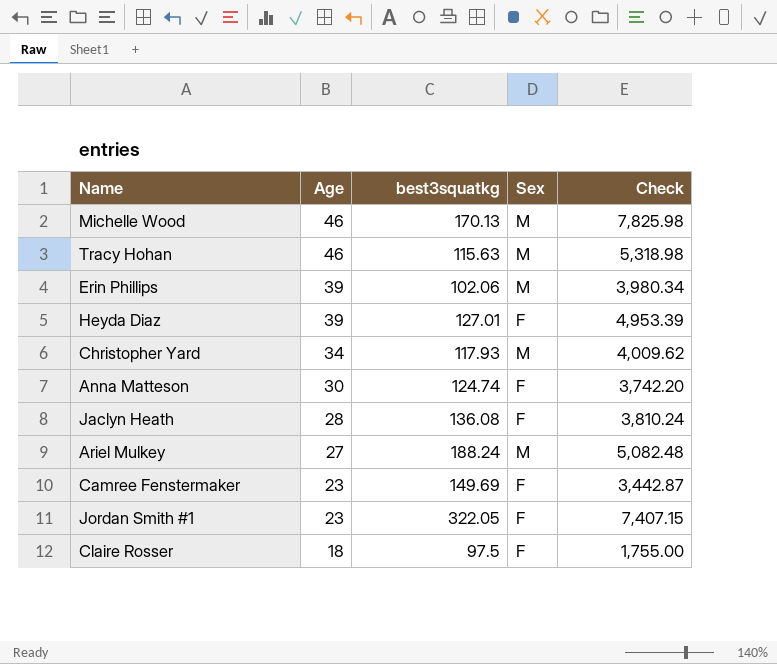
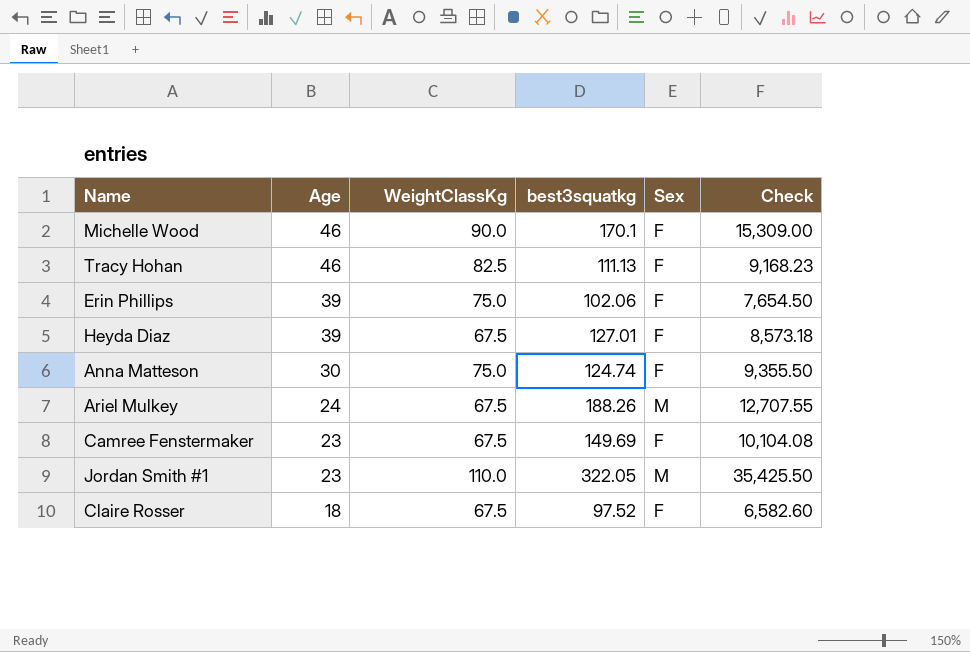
column WeightClassKg | position: none -> 3
column Check | formula: [Age] * [best3squatkg] -> [WeightClassKg] * [best3squatkg]
row Christopher Yard: 34 | 117.93 | M | 4,009.62 -> none
row Jaclyn Heath: 28 | 136.08 | F | 3,810.24 -> none
Michelle Wood | best3squatkg: 170.13 -> 170.1
Michelle Wood | Sex: M -> F
Tracy Hohan | best3squatkg: 115.63 -> 111.13
Tracy Hohan | Sex: M -> F
Erin Phillips | Sex: M -> F
Ariel Mulkey | Age: 27 -> 24
Ariel Mulkey | best3squatkg: 188.24 -> 188.26
Jordan Smith #1 | Sex: F -> M
Claire Rosser | best3squatkg: 97.5 -> 97.52

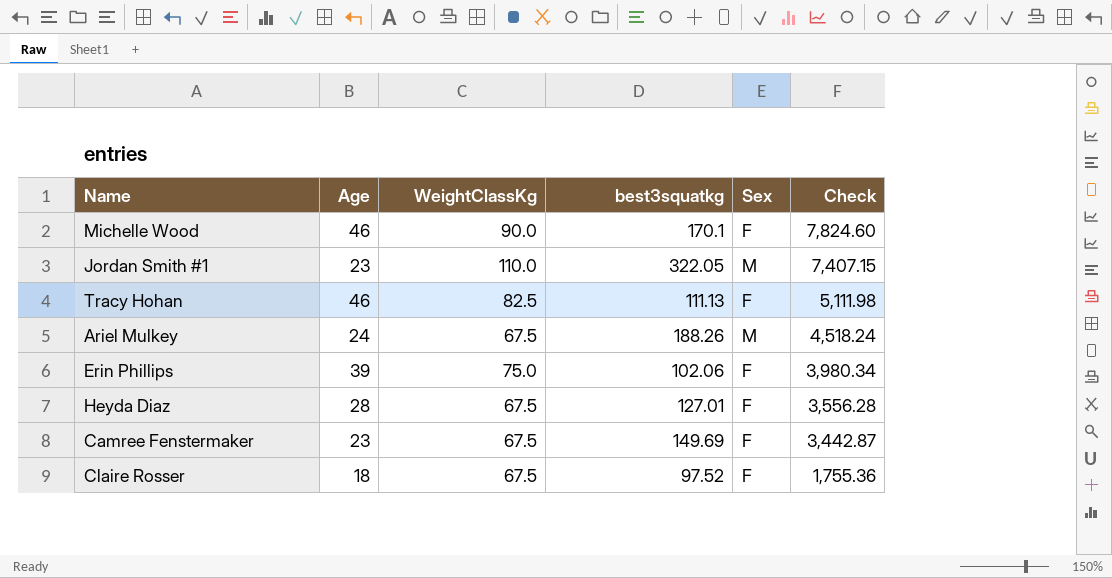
row order: Age descending -> Check descending
column Check | formula: [WeightClassKg] * [best3squatkg] -> [Age] * [best3squatkg]
row Anna Matteson: 30 | 75.0 | 124.74 | F | 9,355.50 -> none
Heyda Diaz | Age: 39 -> 28

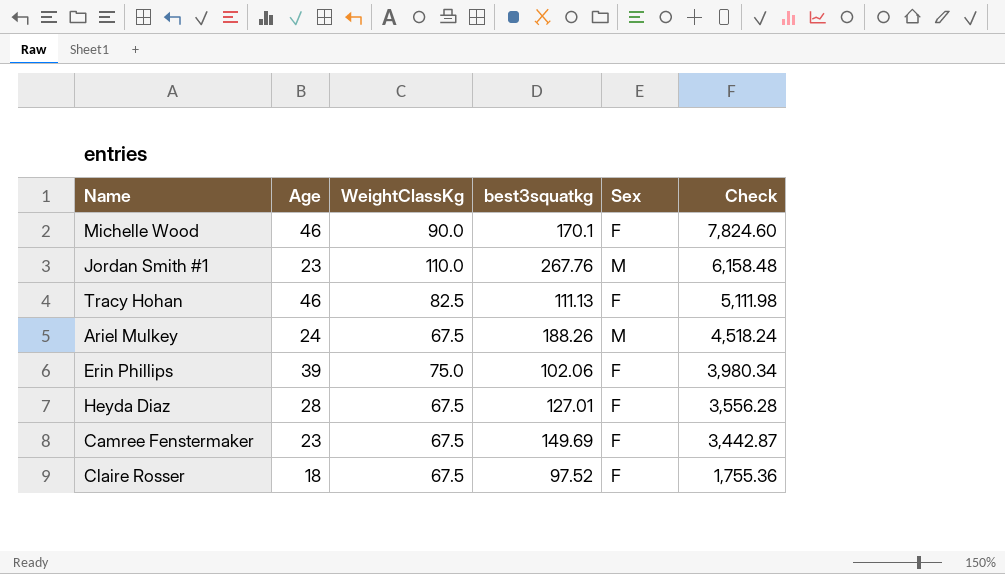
Jordan Smith #1 | best3squatkg: 322.05 -> 267.76
Jordan Smith #1 | Check: 7,407.15 -> 6,158.48

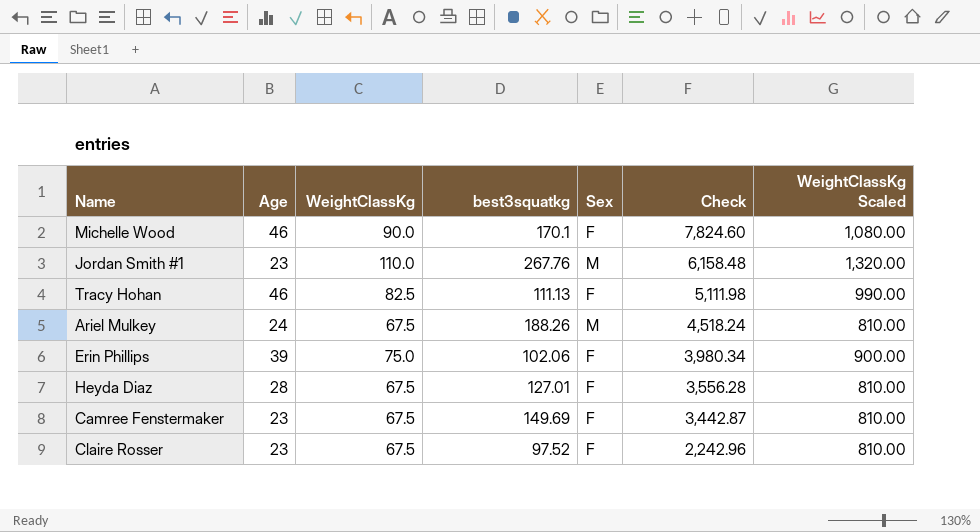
column WeightClassKg Scaled | formula: none -> [WeightClassKg] * 12
Claire Rosser | Age: 18 -> 23
Claire Rosser | Check: 1,755.36 -> 2,242.96

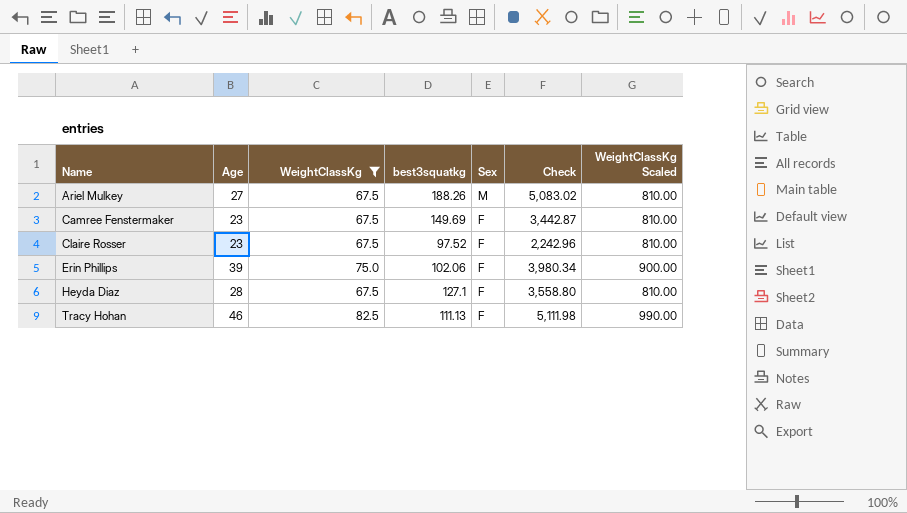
filter: none -> WeightClassKg <= 82.5
row order: Check descending -> Name ascending
Ariel Mulkey | Age: 24 -> 27
Ariel Mulkey | Check: 4,518.24 -> 5,083.02
Heyda Diaz | best3squatkg: 127.01 -> 127.1
Heyda Diaz | Check: 3,556.28 -> 3,558.80

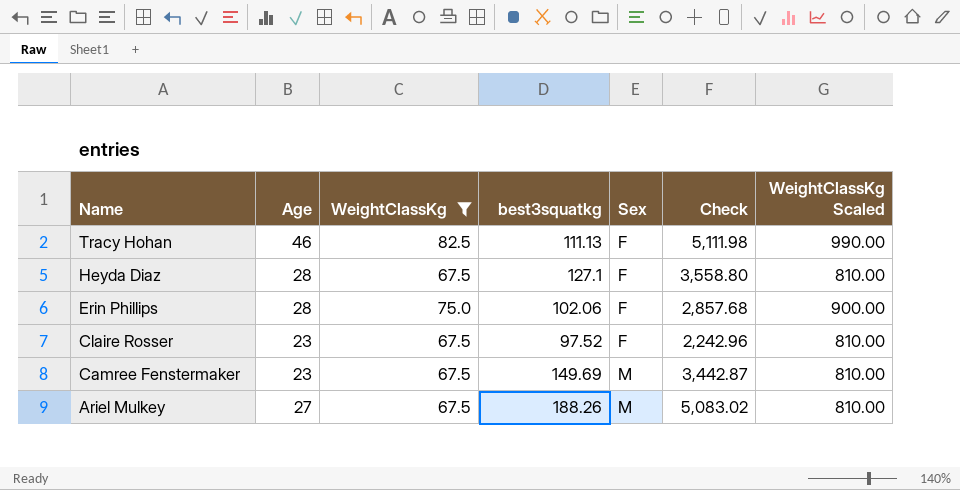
row order: Name ascending -> Name descending
Erin Phillips | Age: 39 -> 28
Erin Phillips | Check: 3,980.34 -> 2,857.68
Camree Fenstermaker | Sex: F -> M

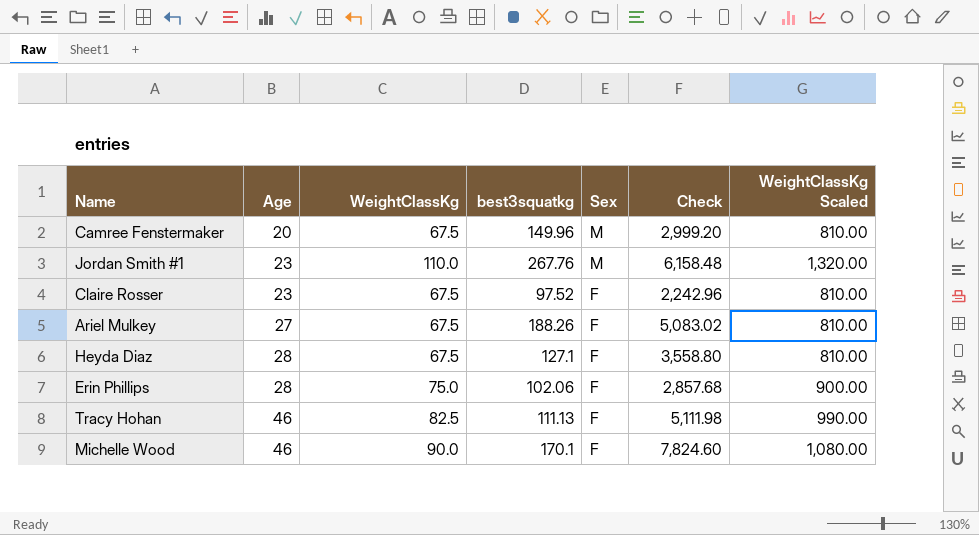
filter: WeightClassKg <= 82.5 -> none
row order: Name descending -> Age ascending
Camree Fenstermaker | Age: 23 -> 20
Camree Fenstermaker | best3squatkg: 149.69 -> 149.96
Camree Fenstermaker | Check: 3,442.87 -> 2,999.20
Ariel Mulkey | Sex: M -> F

